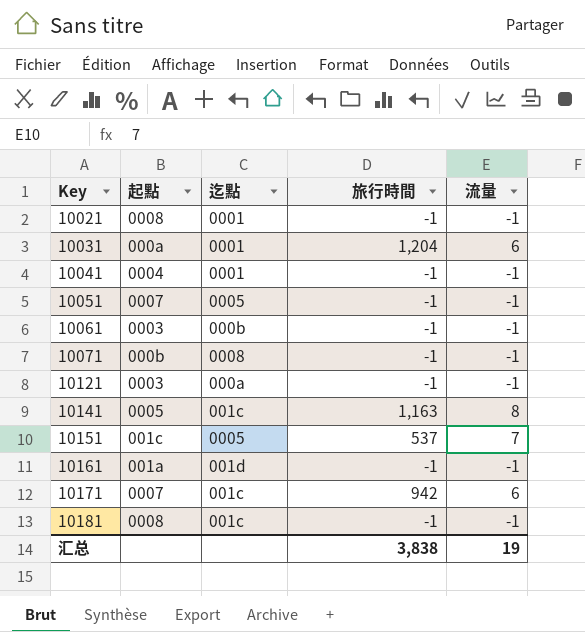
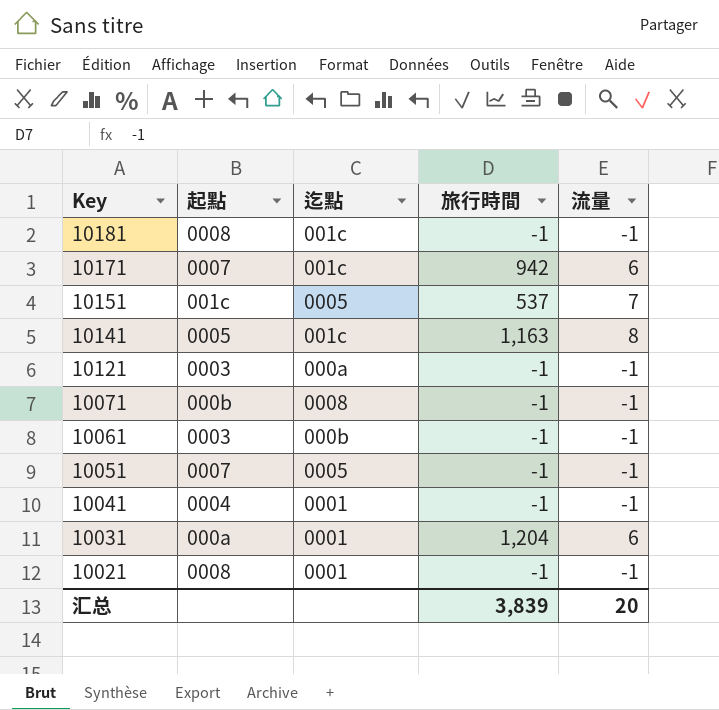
row order: Key ascending -> Key descending
row 10161: 001a | 001d | -1 | -1 -> none
汇总 | 旅行時間: 3,838 -> 3,839
汇总 | 流量: 19 -> 20

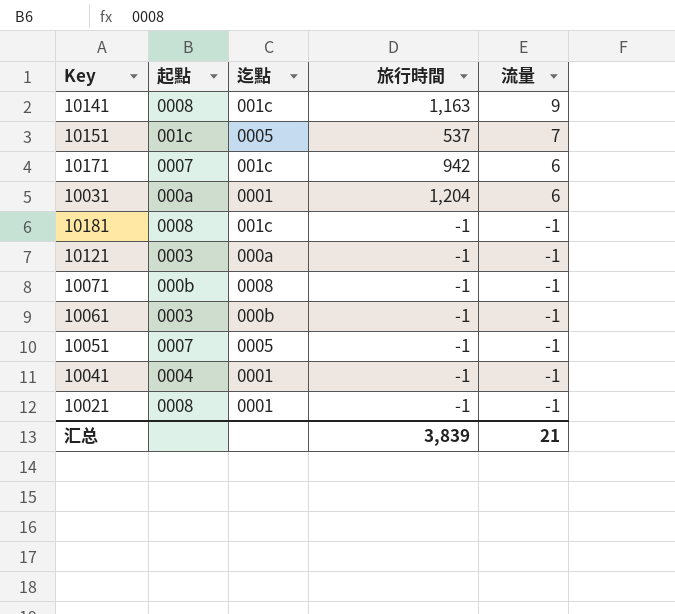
row order: Key descending -> 流量 descending
10141 | 起點: 0005 -> 0008
10141 | 流量: 8 -> 9
汇总 | 流量: 20 -> 21

